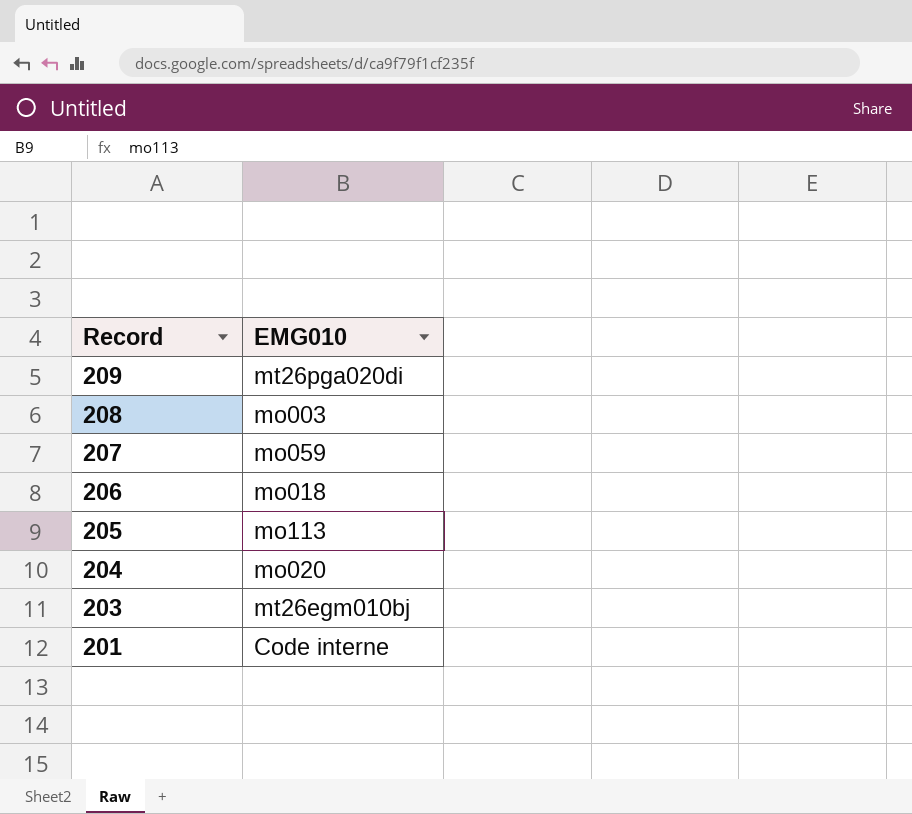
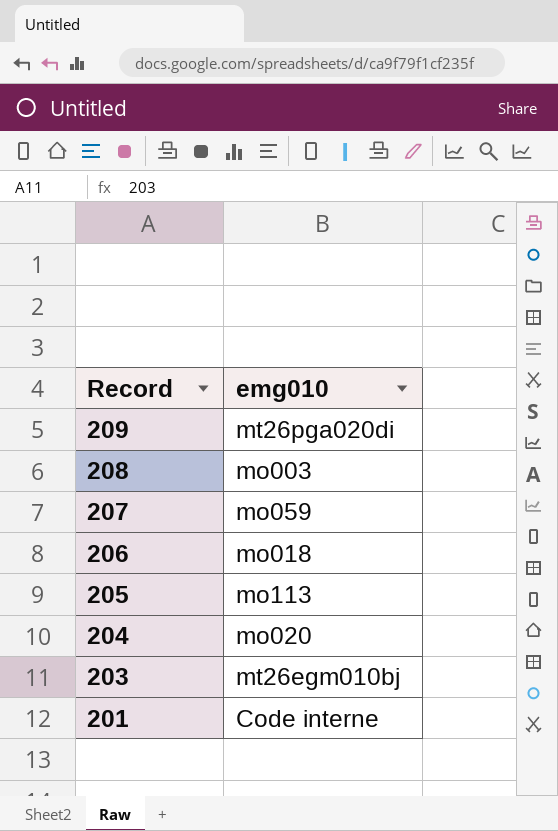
column name: EMG010 -> emg010

